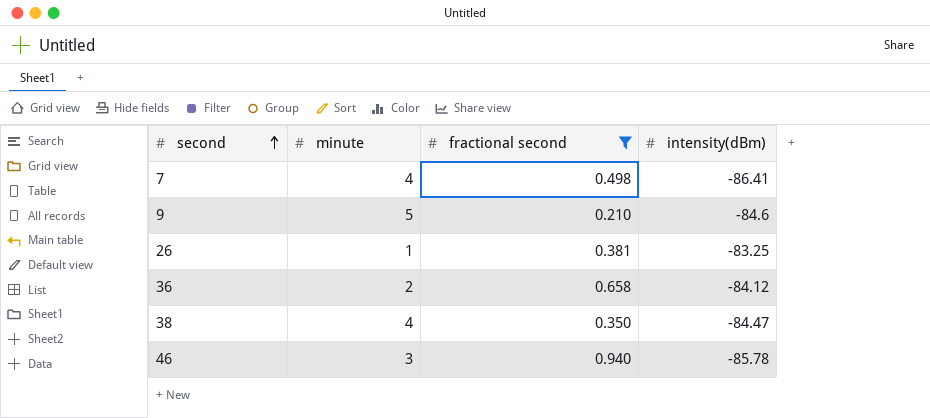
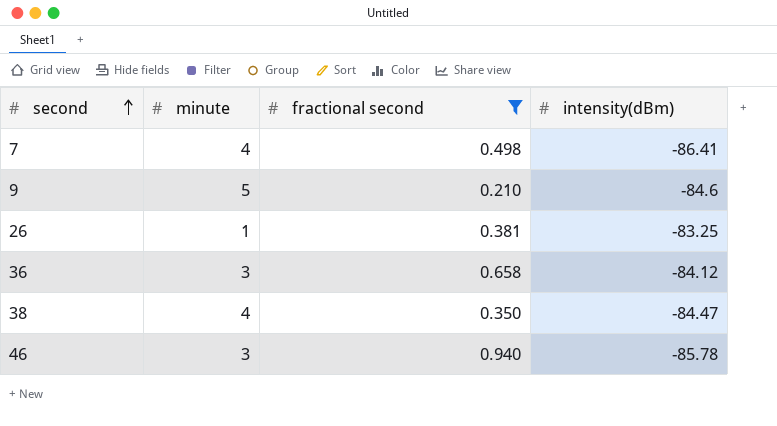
36 | minute: 2 -> 3

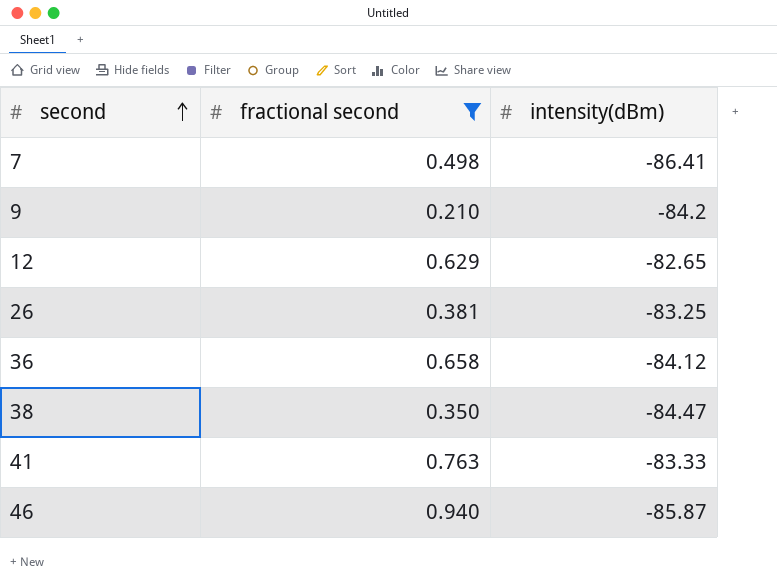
column minute | position: 2 -> none
9 | intensity(dBm): -84.6 -> -84.2
row 12: none -> 0.629 | -82.65
row 41: none -> 0.763 | -83.33
46 | intensity(dBm): -85.78 -> -85.87

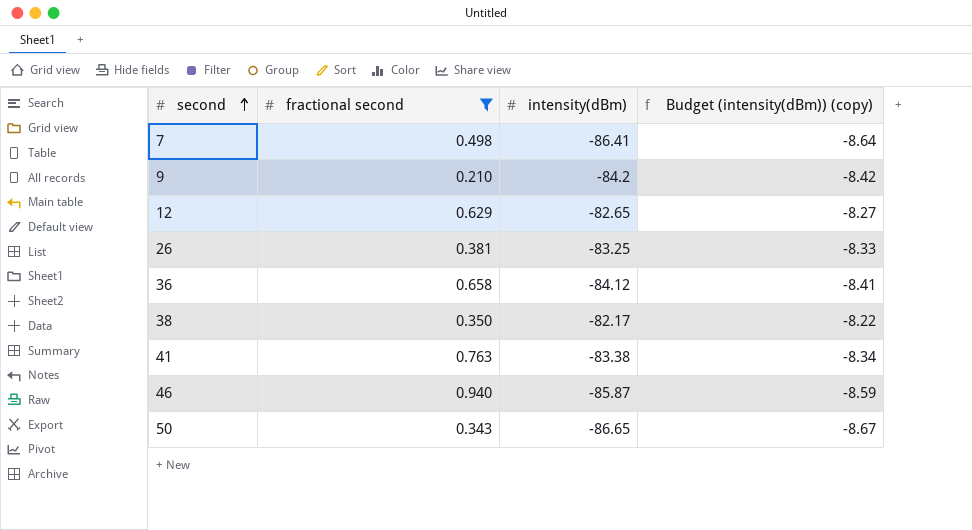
column Budget (intensity(dBm)) (copy) | formula: none -> [intensity(dBm)] * 0.1
38 | intensity(dBm): -84.47 -> -82.17
41 | intensity(dBm): -83.33 -> -83.38
row 50: none -> 0.343 | -86.65 | -8.67

